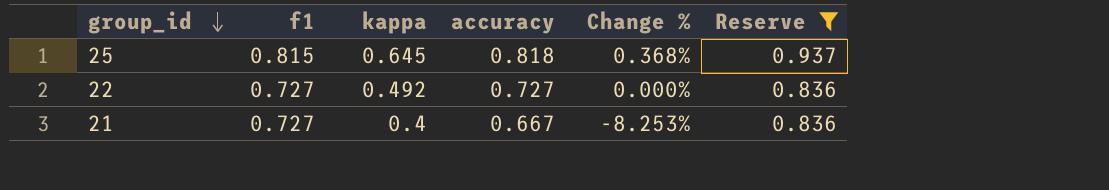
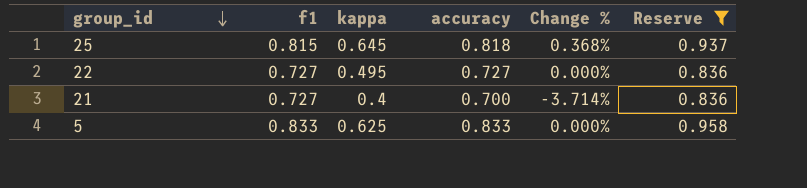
22 | kappa: 0.492 -> 0.495
21 | accuracy: 0.667 -> 0.700
21 | Change %: -8.253% -> -3.714%
row 5: none -> 0.833 | 0.625 | 0.833 | 0.000% | 0.958

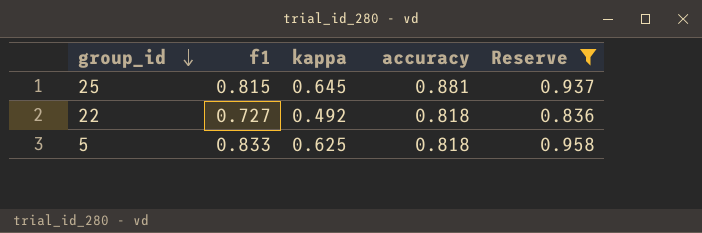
column Change % | formula: ([accuracy] - [f1]) / [f1] -> none
row 21: 0.727 | 0.4 | 0.700 | -3.714% | 0.836 -> none
25 | accuracy: 0.818 -> 0.881
22 | kappa: 0.495 -> 0.492
22 | accuracy: 0.727 -> 0.818
5 | accuracy: 0.833 -> 0.818

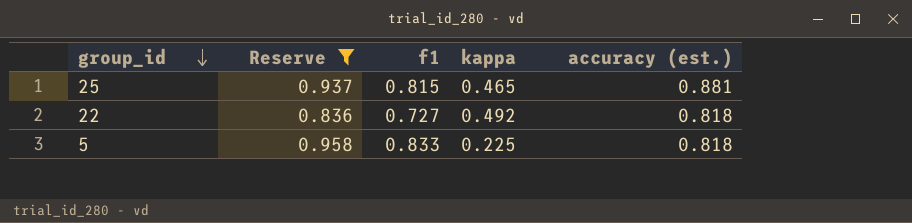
column Reserve | position: 5 -> 2
column name: accuracy -> accuracy (est.)
25 | kappa: 0.645 -> 0.465
5 | kappa: 0.625 -> 0.225

